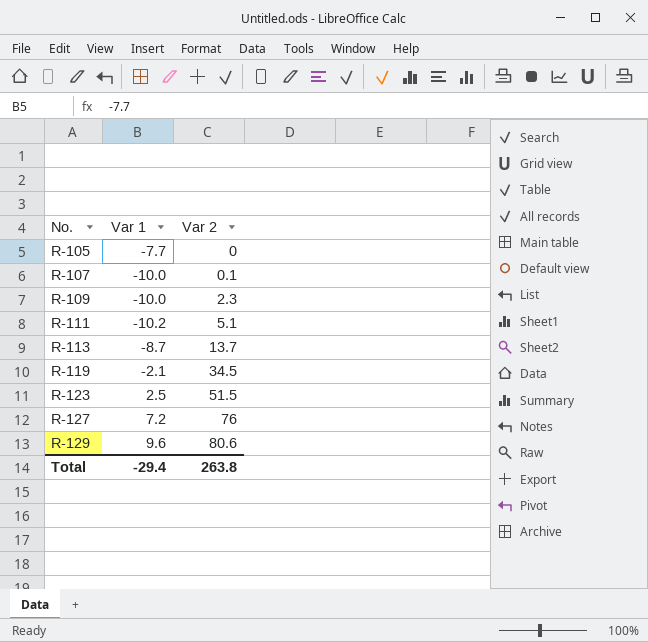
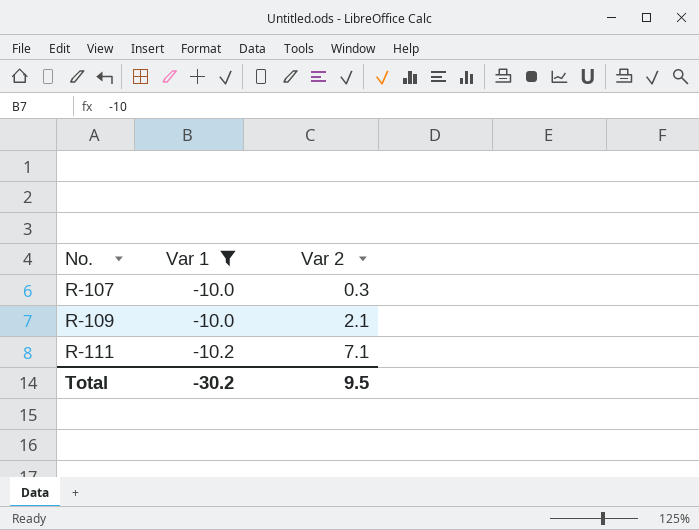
filter: none -> Var 1 <= -10.0
R-107 | Var 2: 0.1 -> 0.3
R-109 | Var 2: 2.3 -> 2.1
R-111 | Var 2: 5.1 -> 7.1
Total | Var 1: -29.4 -> -30.2
Total | Var 2: 263.8 -> 9.5

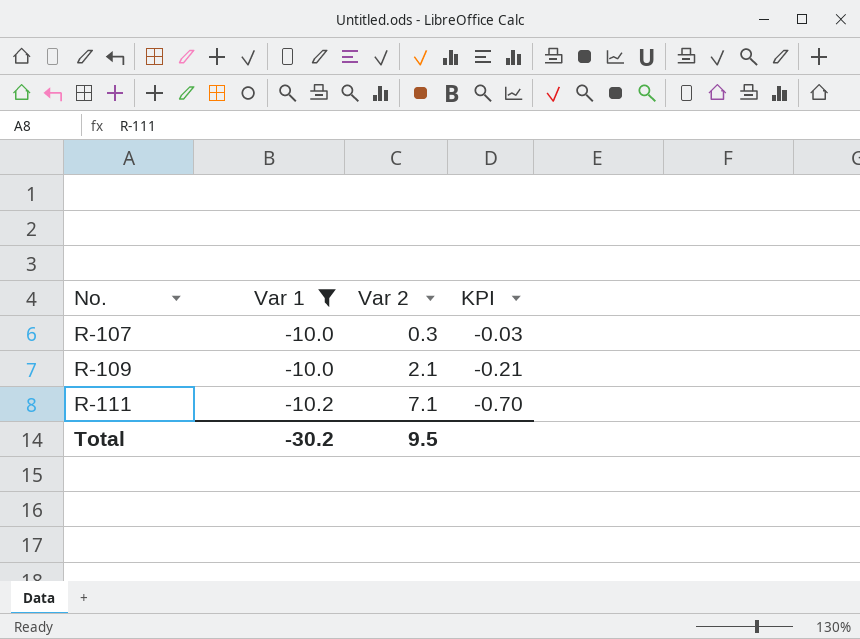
column KPI | formula: none -> [Var 2] / [Var 1]

